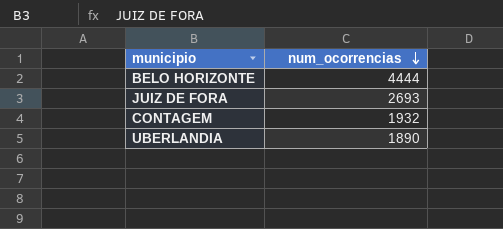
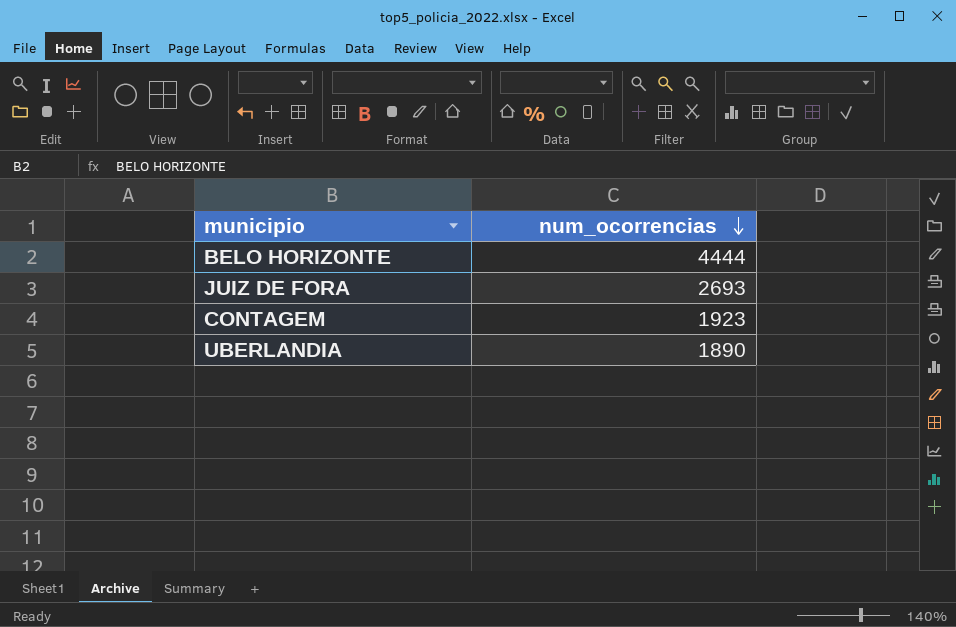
CONTAGEM | num_ocorrencias: 1932 -> 1923

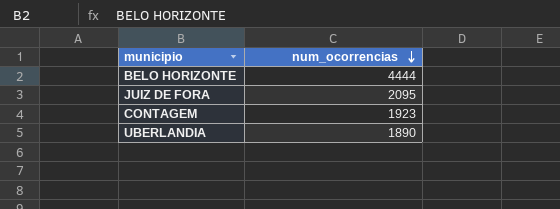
JUIZ DE FORA | num_ocorrencias: 2693 -> 2095

